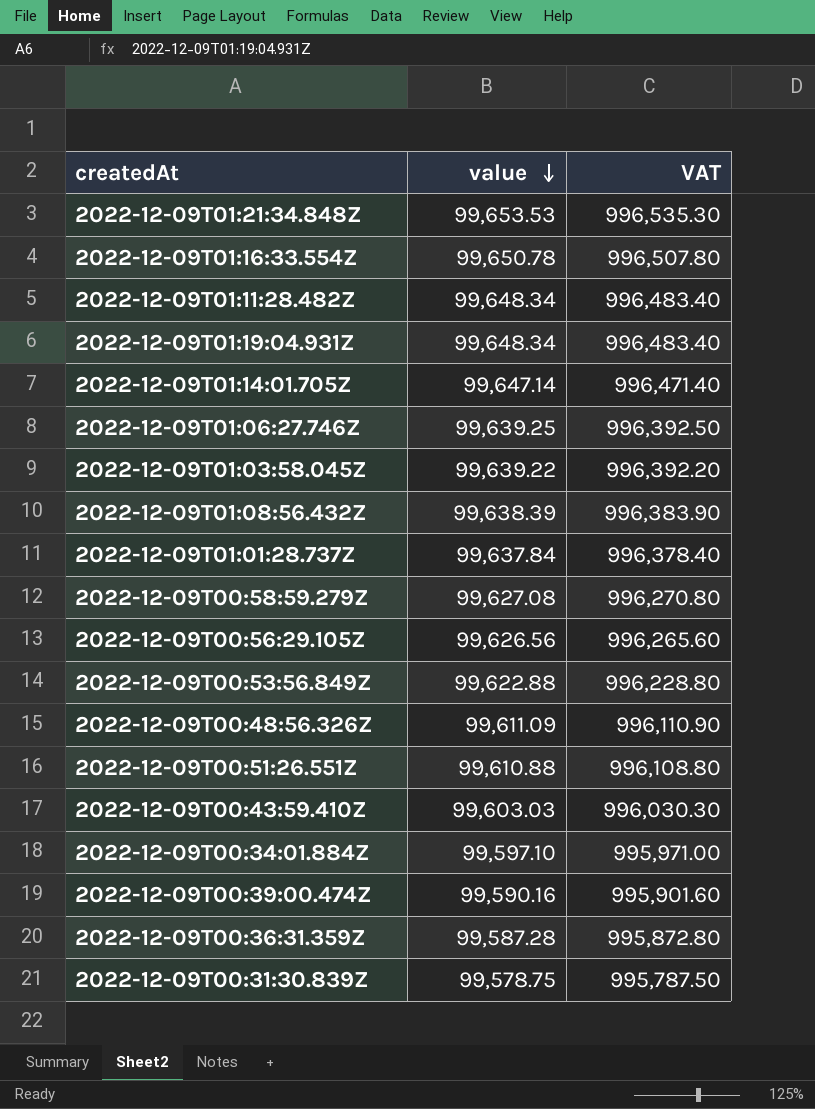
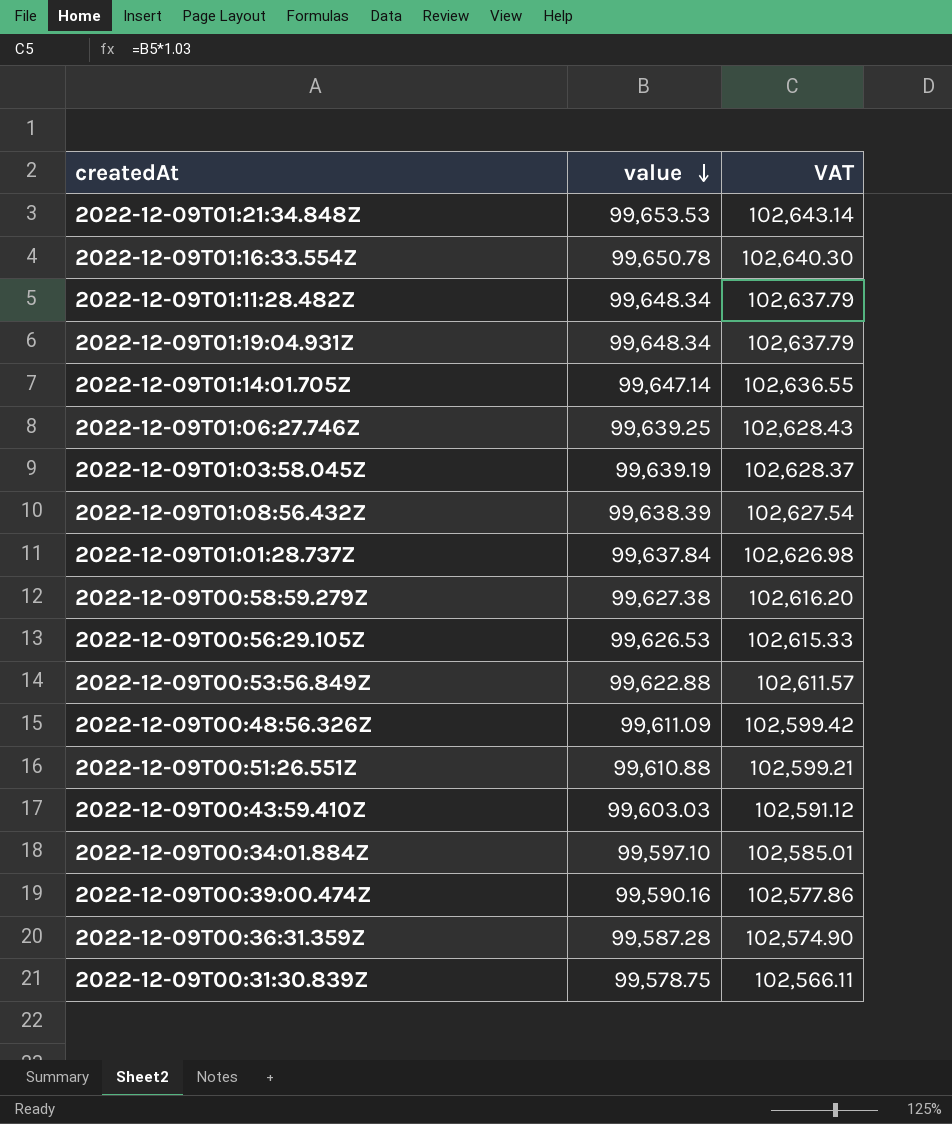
column VAT | formula: [value] * 10 -> [value] * 1.03
2022-12-09T01:03:58.045Z | value: 99,639.22 -> 99,639.19
2022-12-09T00:58:59.279Z | value: 99,627.08 -> 99,627.38
2022-12-09T00:56:29.105Z | value: 99,626.56 -> 99,626.53

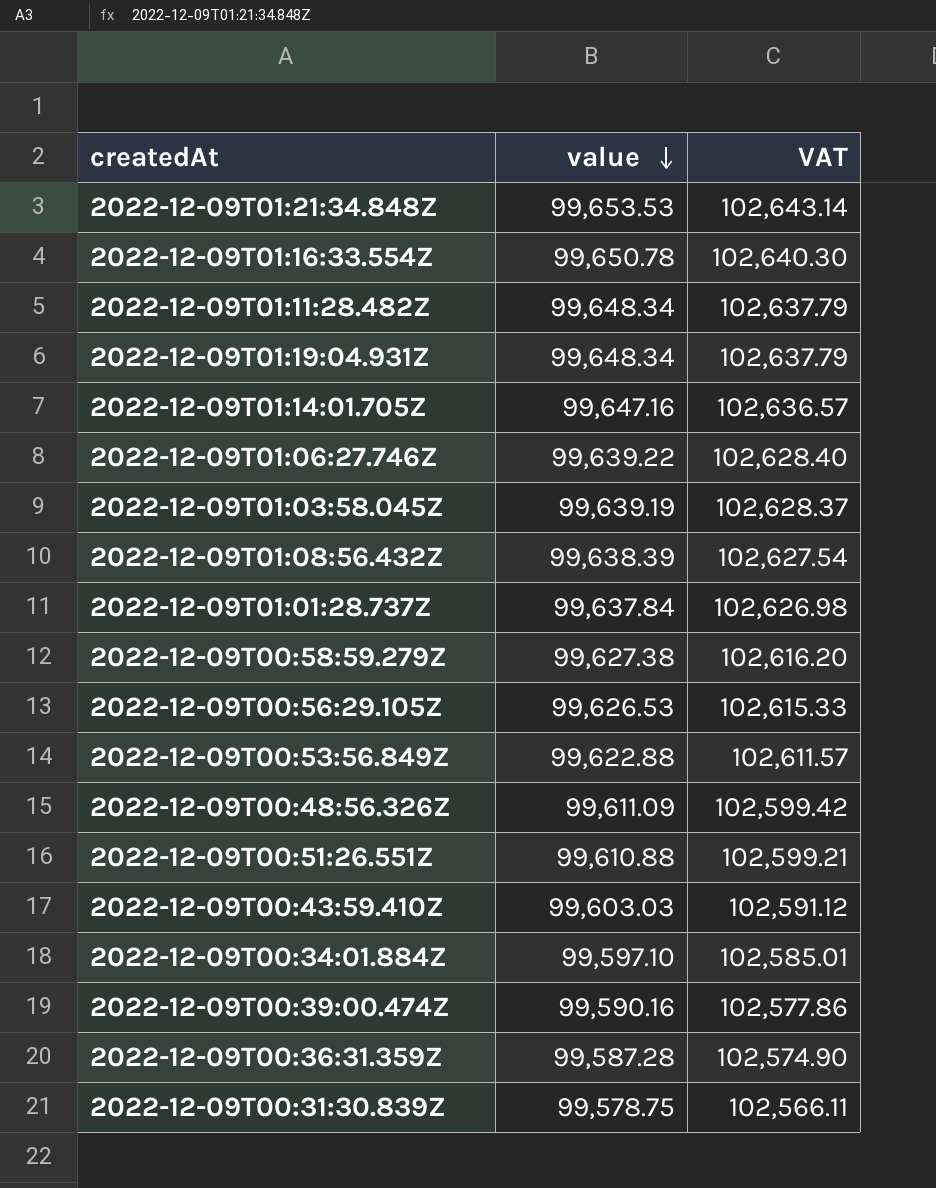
2022-12-09T01:14:01.705Z | value: 99,647.14 -> 99,647.16
2022-12-09T01:14:01.705Z | VAT: 102,636.55 -> 102,636.57
2022-12-09T01:06:27.746Z | value: 99,639.25 -> 99,639.22
2022-12-09T01:06:27.746Z | VAT: 102,628.43 -> 102,628.40

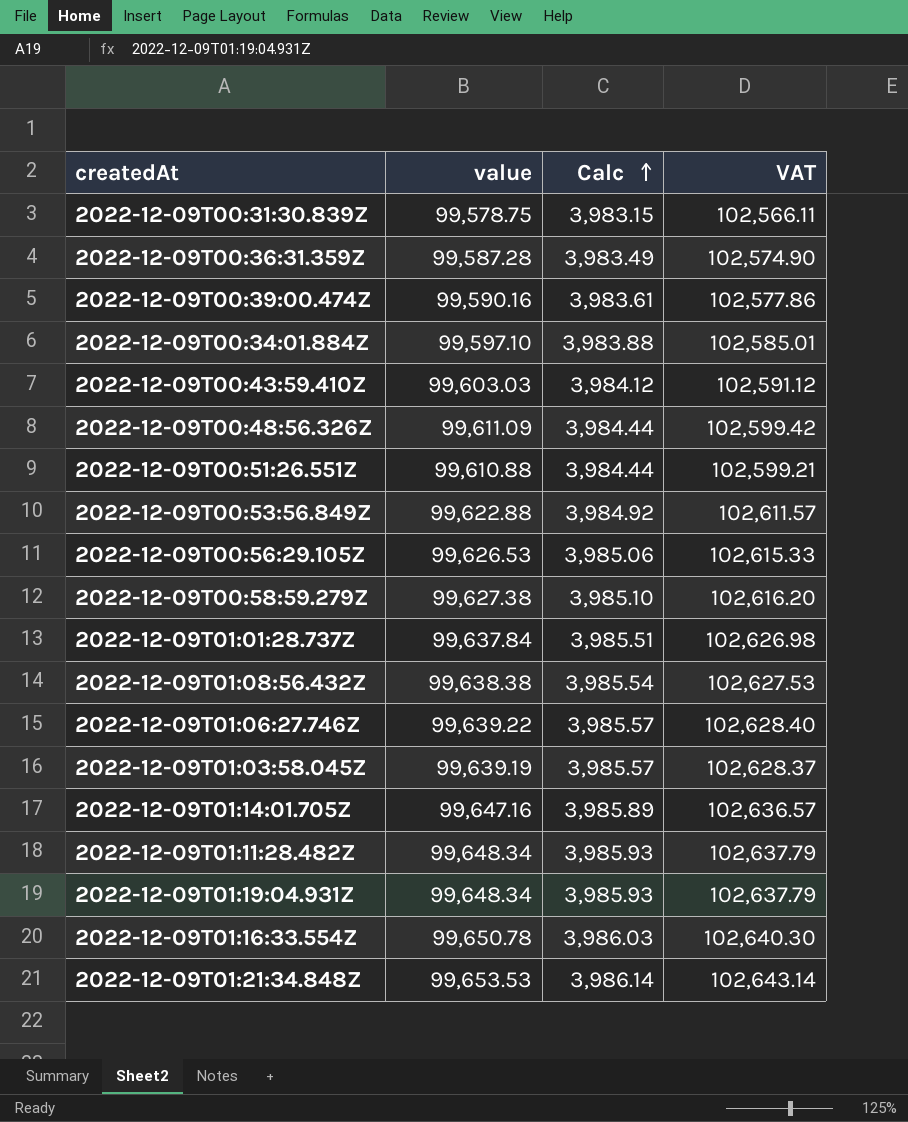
row order: value descending -> Calc ascending
column Calc | formula: none -> [value] * 0.04
2022-12-09T01:08:56.432Z | value: 99,638.39 -> 99,638.38
2022-12-09T01:08:56.432Z | VAT: 102,627.54 -> 102,627.53

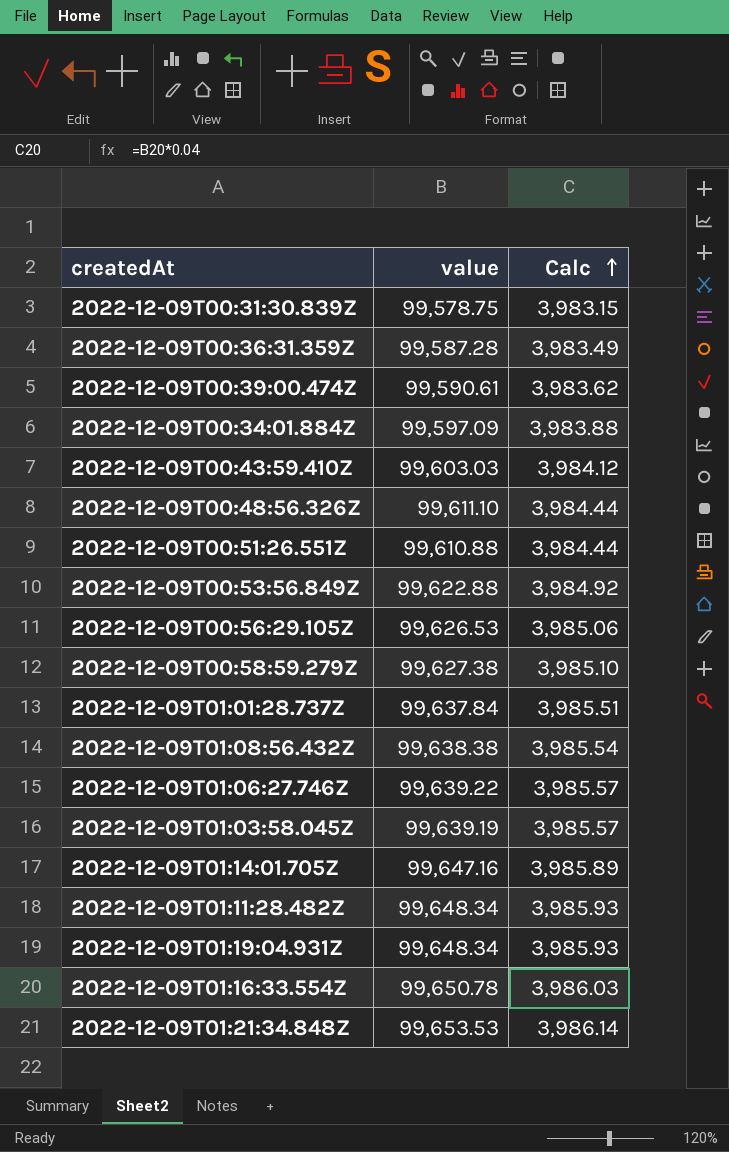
column VAT | formula: [value] * 1.03 -> none
2022-12-09T00:39:00.474Z | value: 99,590.16 -> 99,590.61
2022-12-09T00:39:00.474Z | Calc: 3,983.61 -> 3,983.62
2022-12-09T00:34:01.884Z | value: 99,597.10 -> 99,597.09
2022-12-09T00:48:56.326Z | value: 99,611.09 -> 99,611.10

